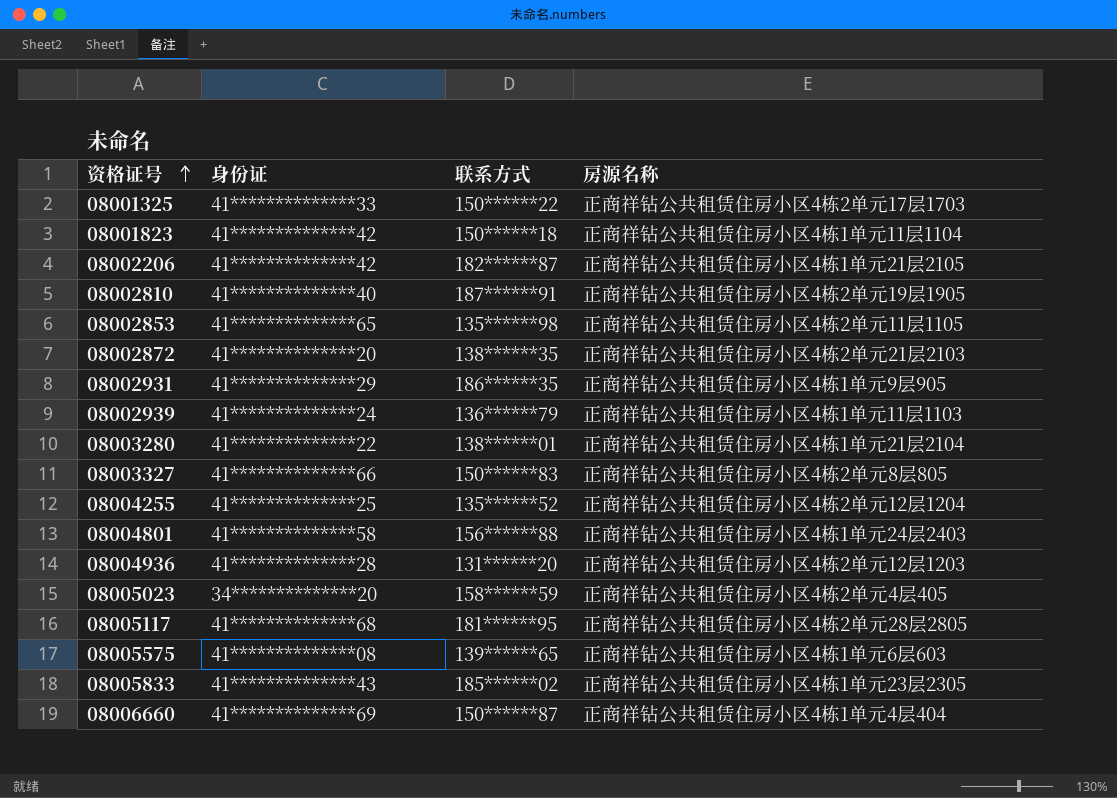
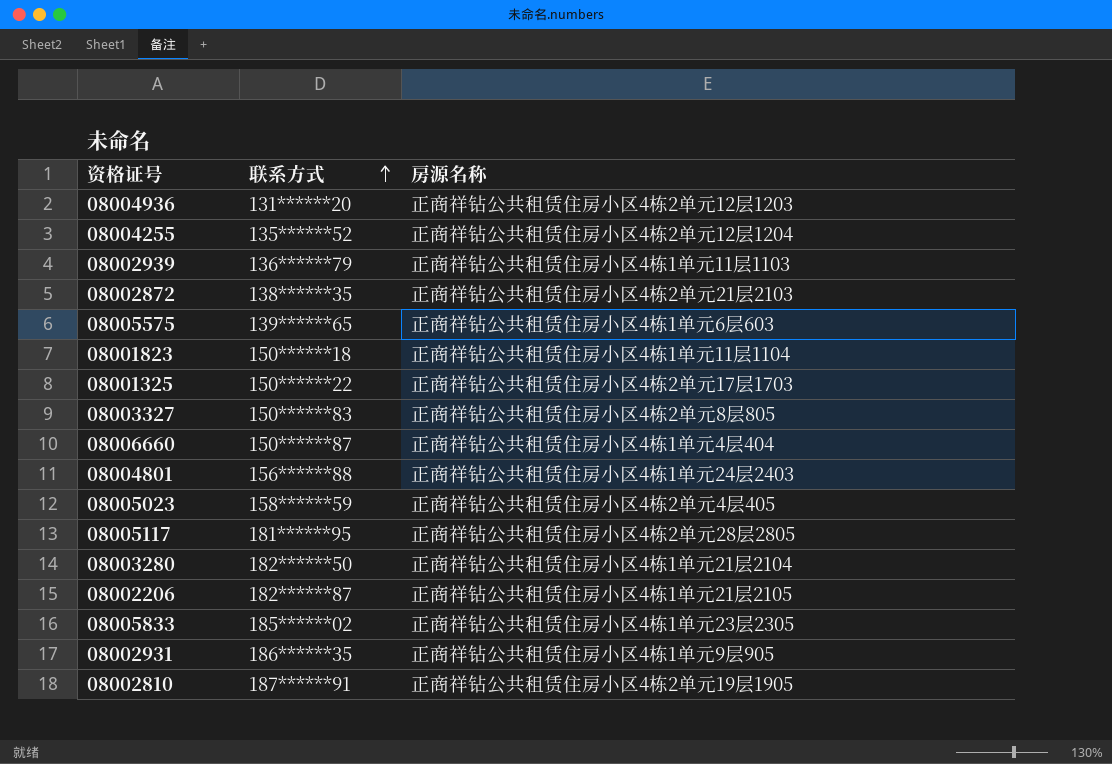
row order: 资格证号 ascending -> 联系方式 ascending
column 身份证 | position: 2 -> none
row 08002853: 41**************65 | 135******98 | 正商祥钻公共租赁住房小区4栋2单元11层1105 -> none
08003280 | 联系方式: 138******01 -> 182******50

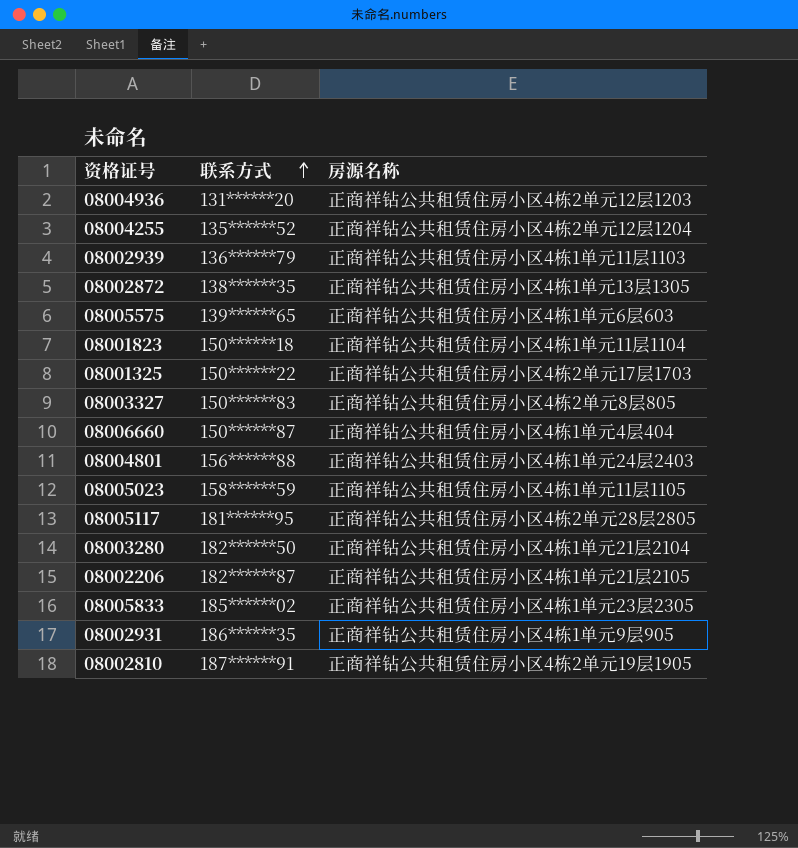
08002872 | 房源名称: 正商祥钻公共租赁住房小区4栋2单元21层2103 -> 正商祥钻公共租赁住房小区4栋1单元13层1305
08005023 | 房源名称: 正商祥钻公共租赁住房小区4栋2单元4层405 -> 正商祥钻公共租赁住房小区4栋1单元11层1105

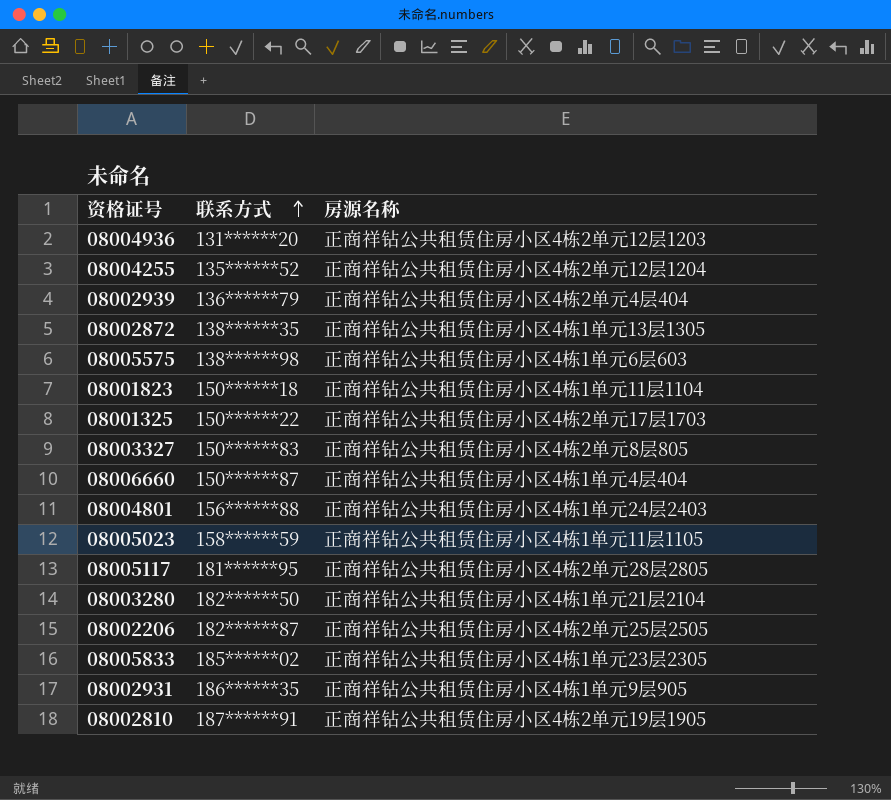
08002939 | 房源名称: 正商祥钻公共租赁住房小区4栋1单元11层1103 -> 正商祥钻公共租赁住房小区4栋2单元4层404
08005575 | 联系方式: 139******65 -> 138******98
08002206 | 房源名称: 正商祥钻公共租赁住房小区4栋1单元21层2105 -> 正商祥钻公共租赁住房小区4栋2单元25层2505

